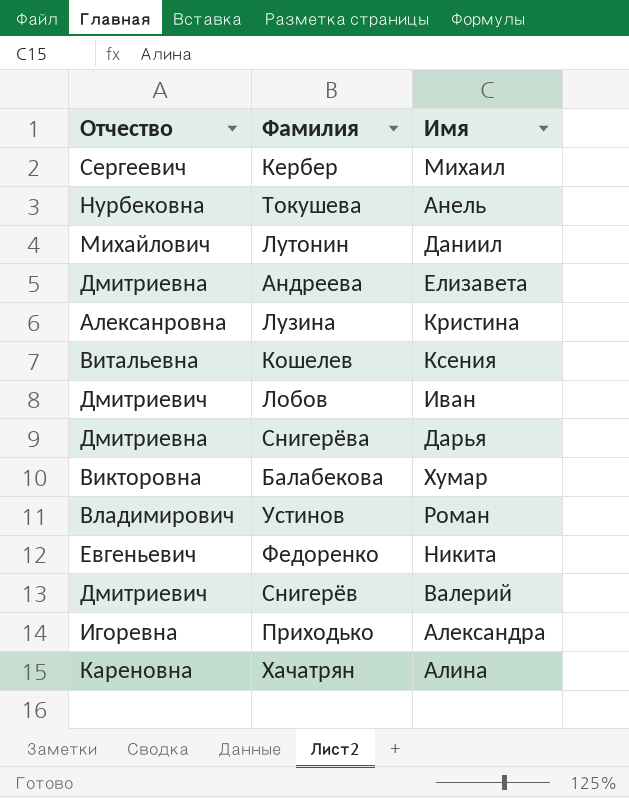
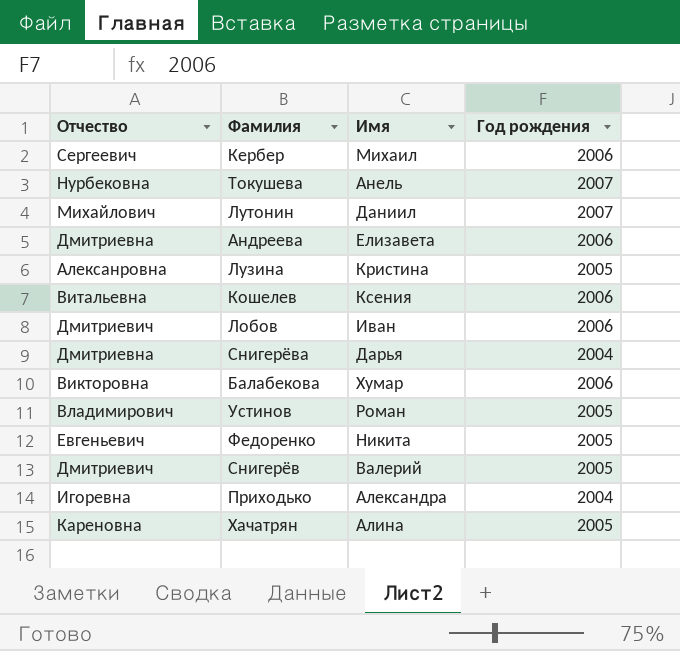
column Год рождения | position: none -> 4

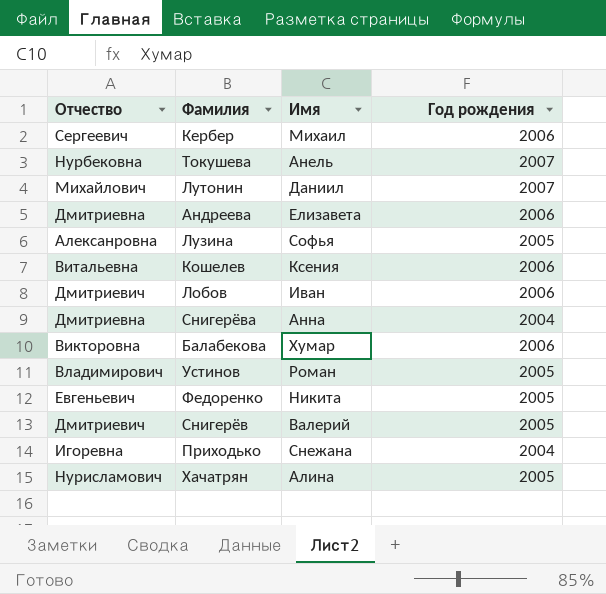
Лузина | Имя: Кристина -> Софья
Снигерёва | Имя: Дарья -> Анна
Приходько | Имя: Александра -> Снежана
Хачатрян | Отчество: Кареновна -> Нурисламович

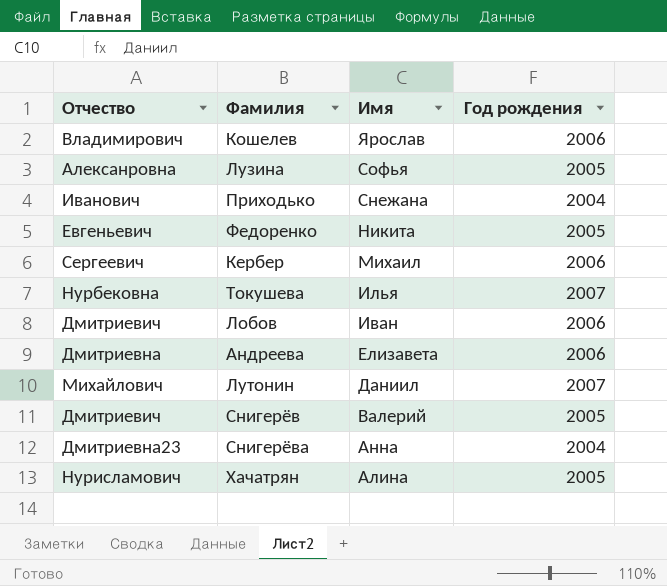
row order: none -> Имя descending
row Балабекова: Викторовна | Хумар | 2006 -> none
row Устинов: Владимирович | Роман | 2005 -> none
Кошелев | Отчество: Витальевна -> Владимирович
Кошелев | Имя: Ксения -> Ярослав
Приходько | Отчество: Игоревна -> Иванович
Токушева | Имя: Анель -> Илья
Снигерёва | Отчество: Дмитриевна -> Дмитриевна23

